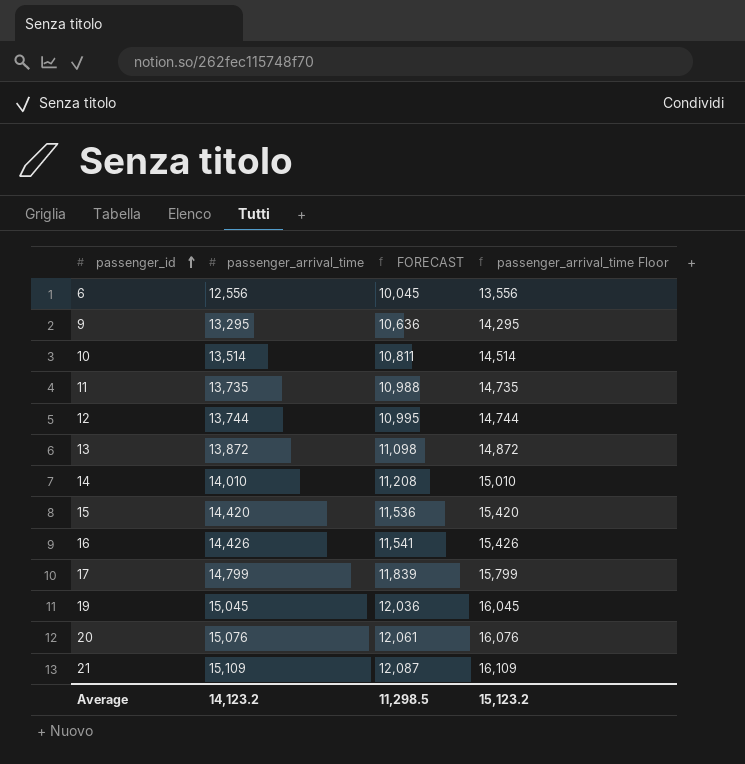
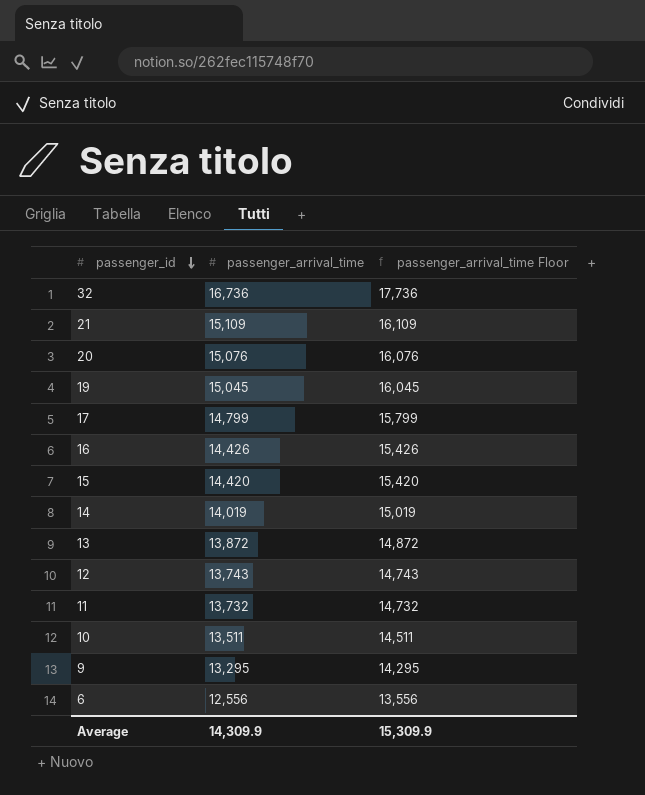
row order: passenger_id ascending -> passenger_id descending
column FORECAST | formula: [passenger_arrival_time] * 0.8 -> none
row 32: none -> 16,736 | 17,736
14 | passenger_arrival_time: 14,010 -> 14,019
14 | passenger_arrival_time Floor: 15,010 -> 15,019
12 | passenger_arrival_time: 13,744 -> 13,743
12 | passenger_arrival_time Floor: 14,744 -> 14,743
11 | passenger_arrival_time: 13,735 -> 13,732
11 | passenger_arrival_time Floor: 14,735 -> 14,732
10 | passenger_arrival_time: 13,514 -> 13,511
10 | passenger_arrival_time Floor: 14,514 -> 14,511
Average | passenger_arrival_time: 14,123.2 -> 14,309.9
Average | passenger_arrival_time Floor: 15,123.2 -> 15,309.9

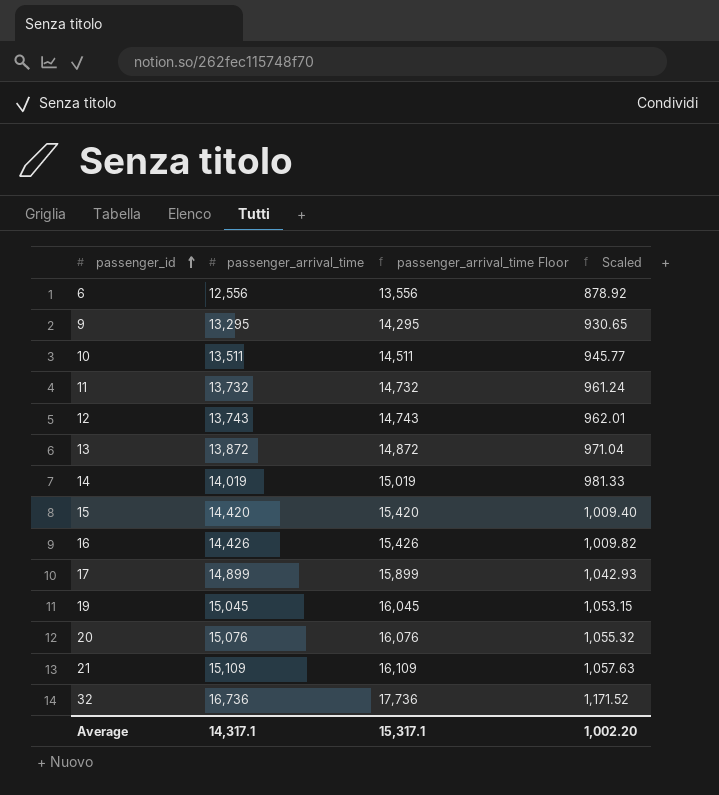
row order: passenger_id descending -> passenger_id ascending
column Scaled | formula: none -> [passenger_arrival_time] * 0.07
17 | passenger_arrival_time: 14,799 -> 14,899
17 | passenger_arrival_time Floor: 15,799 -> 15,899
Average | passenger_arrival_time: 14,309.9 -> 14,317.1
Average | passenger_arrival_time Floor: 15,309.9 -> 15,317.1

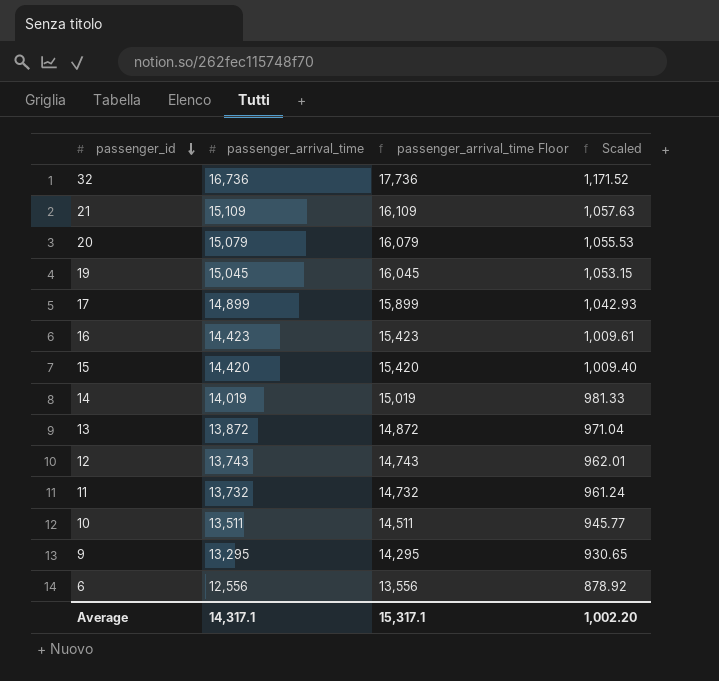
row order: passenger_id ascending -> passenger_id descending
20 | passenger_arrival_time: 15,076 -> 15,079
20 | passenger_arrival_time Floor: 16,076 -> 16,079
20 | Scaled: 1,055.32 -> 1,055.53
16 | passenger_arrival_time: 14,426 -> 14,423
16 | passenger_arrival_time Floor: 15,426 -> 15,423
16 | Scaled: 1,009.82 -> 1,009.61

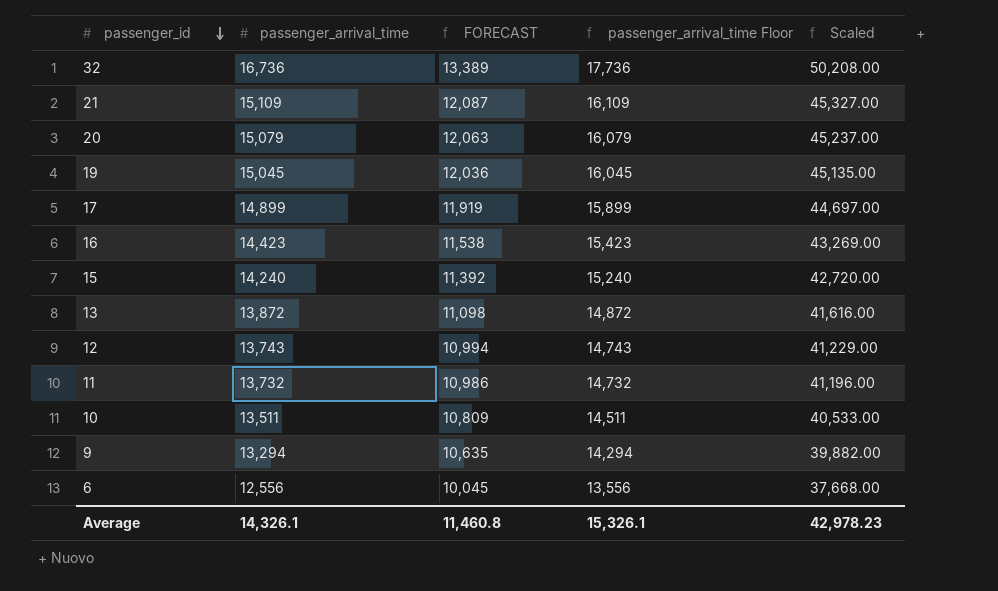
column FORECAST | formula: none -> [passenger_arrival_time] * 0.8
column Scaled | formula: [passenger_arrival_time] * 0.07 -> [passenger_arrival_time] * 3
row 14: 14,019 | 15,019 | 981.33 -> none
15 | passenger_arrival_time: 14,420 -> 14,240
15 | passenger_arrival_time Floor: 15,420 -> 15,240
9 | passenger_arrival_time: 13,295 -> 13,294
9 | passenger_arrival_time Floor: 14,295 -> 14,294
Average | passenger_arrival_time: 14,317.1 -> 14,326.1
Average | passenger_arrival_time Floor: 15,317.1 -> 15,326.1
Average | Scaled: 1,002.20 -> 42,978.23

